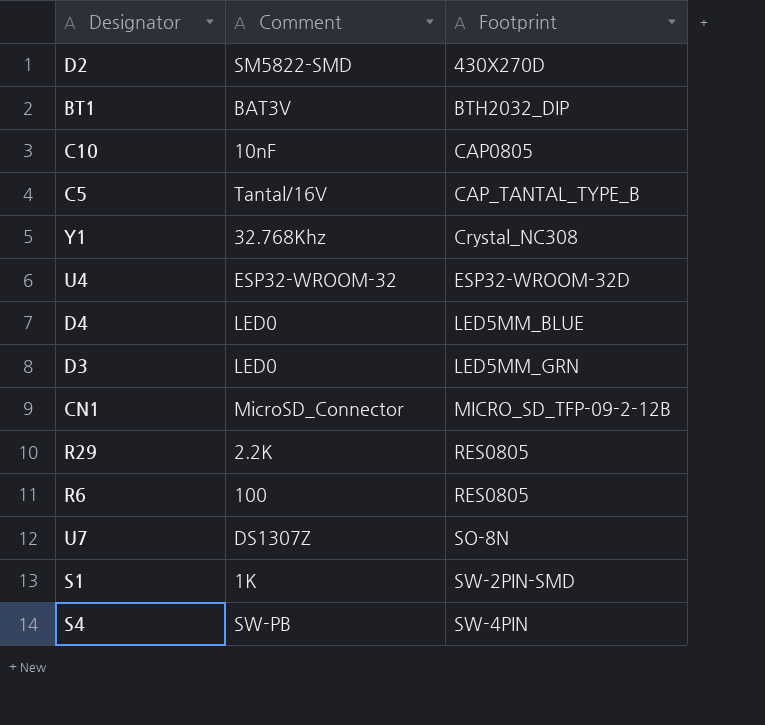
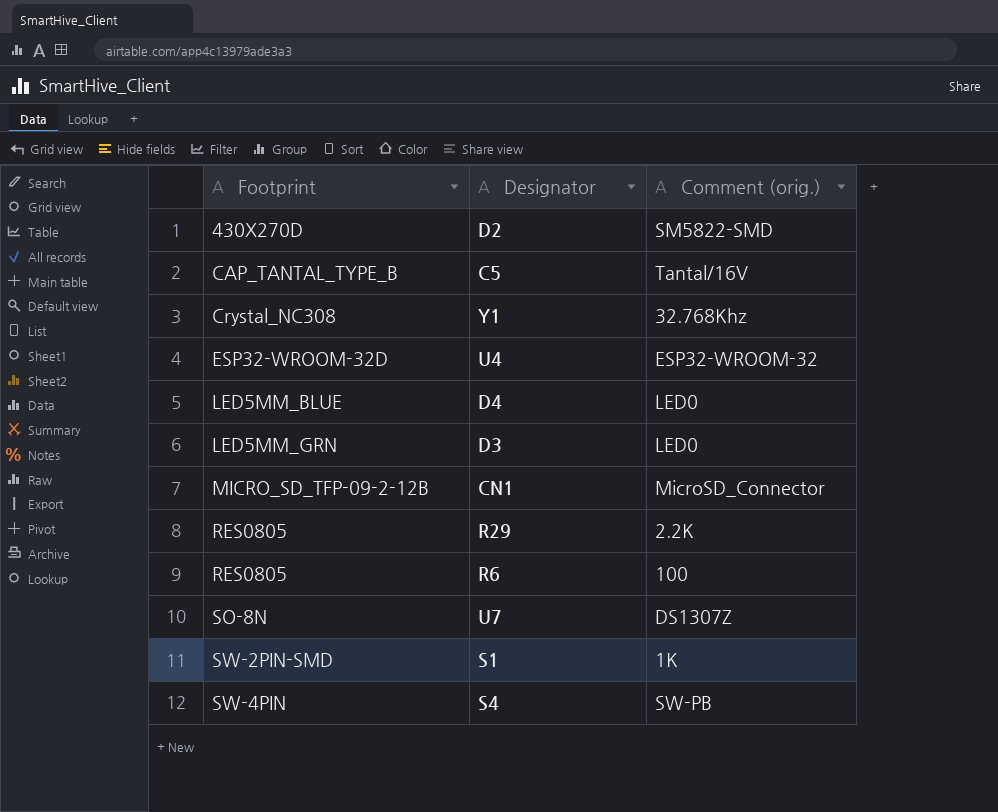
column Footprint | position: 3 -> 1
column name: Comment -> Comment (orig.)
row BT1: BAT3V | BTH2032_DIP -> none
row C10: 10nF | CAP0805 -> none

